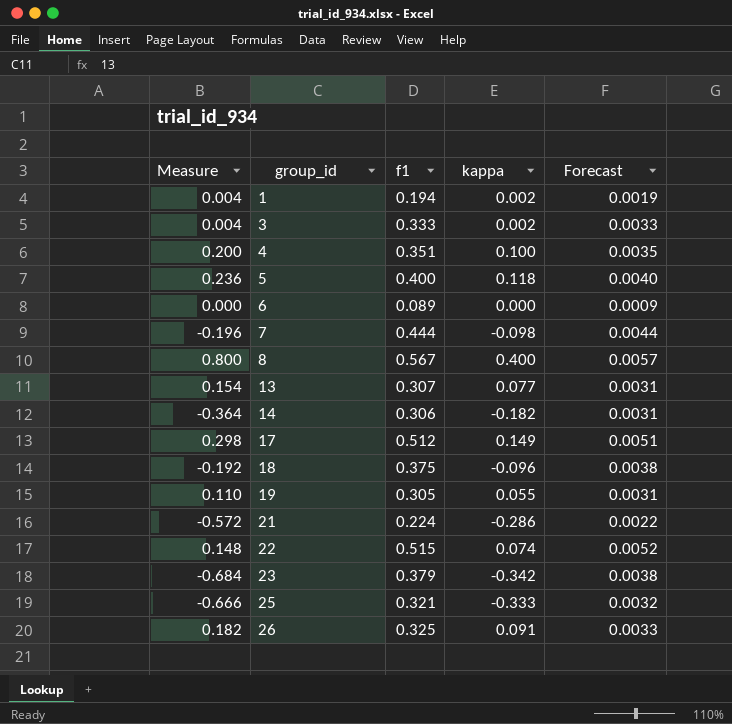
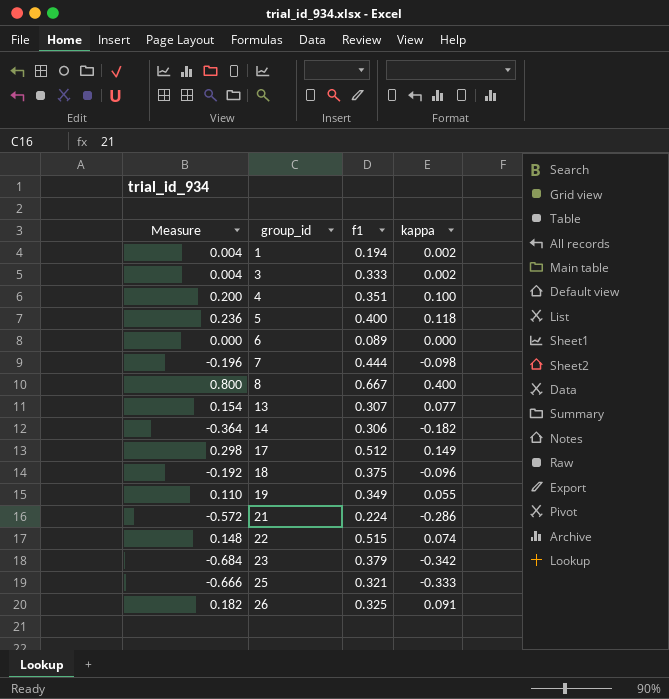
column Forecast | formula: [f1] * 0.01 -> none
8 | f1: 0.567 -> 0.667
19 | f1: 0.305 -> 0.349

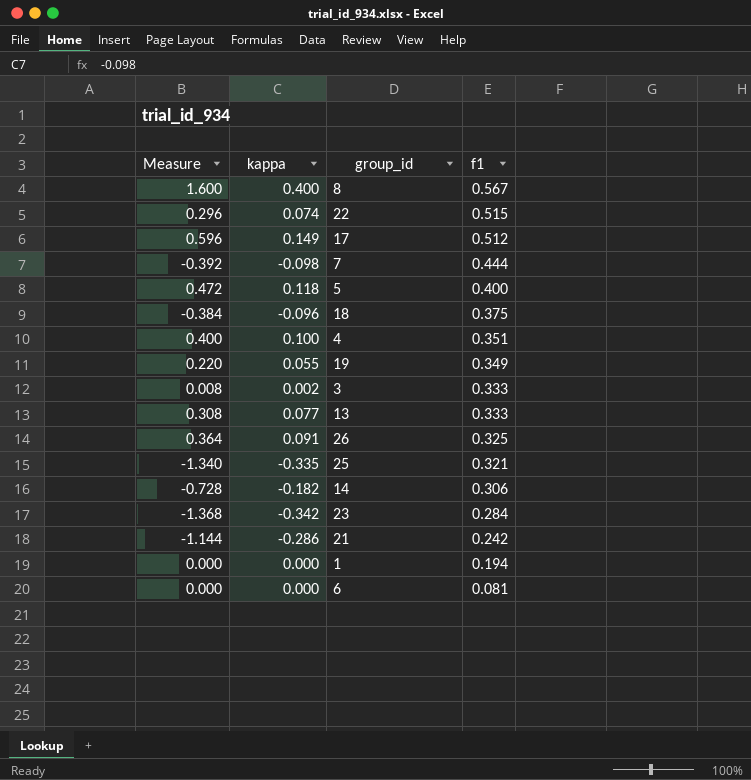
row order: group_id ascending -> f1 descending
column Measure | formula: [kappa] * 2 -> [kappa] * 4
column kappa | position: 4 -> 2
8 | f1: 0.667 -> 0.567
13 | f1: 0.307 -> 0.333
25 | kappa: -0.333 -> -0.335
23 | f1: 0.379 -> 0.284
21 | f1: 0.224 -> 0.242
1 | kappa: 0.002 -> 0.000
6 | f1: 0.089 -> 0.081

